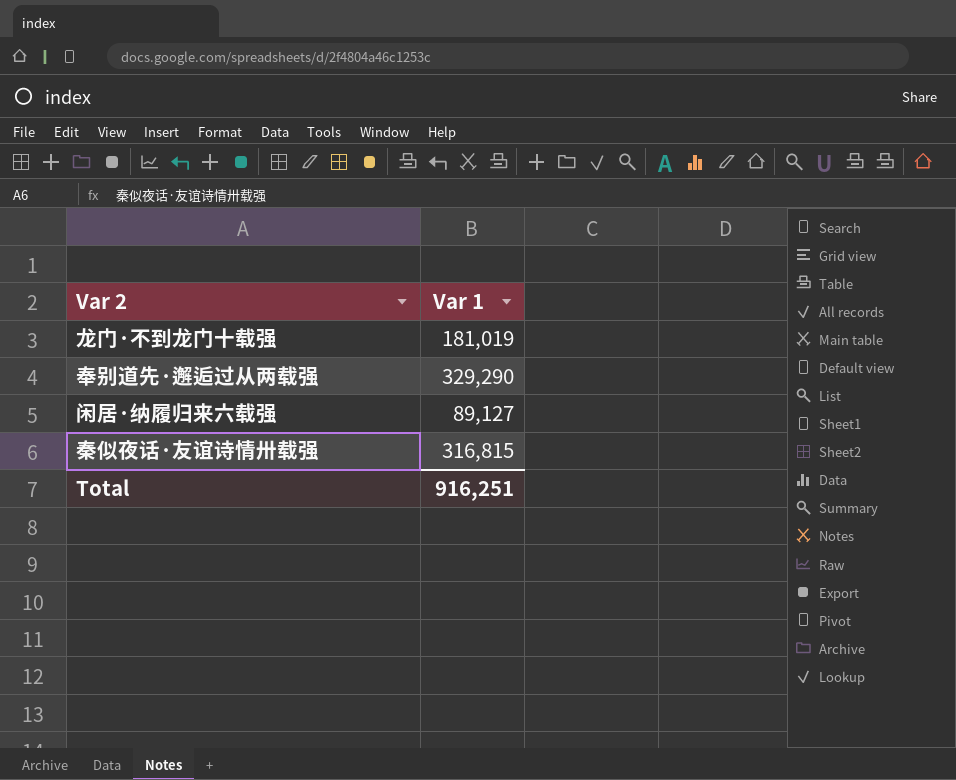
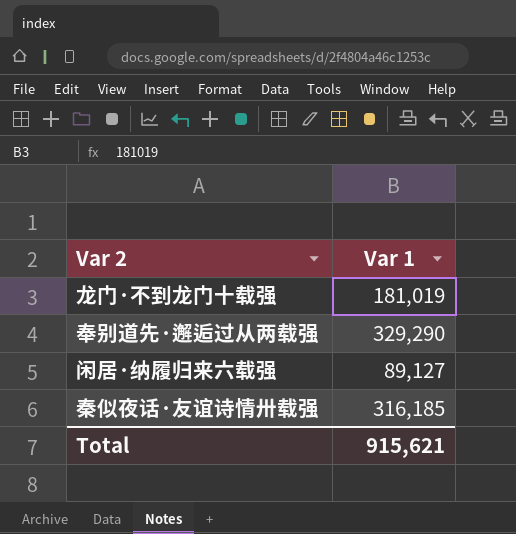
秦似夜话·友谊诗情卅载强 | Var 1: 316,815 -> 316,185
Total | Var 1: 916,251 -> 915,621

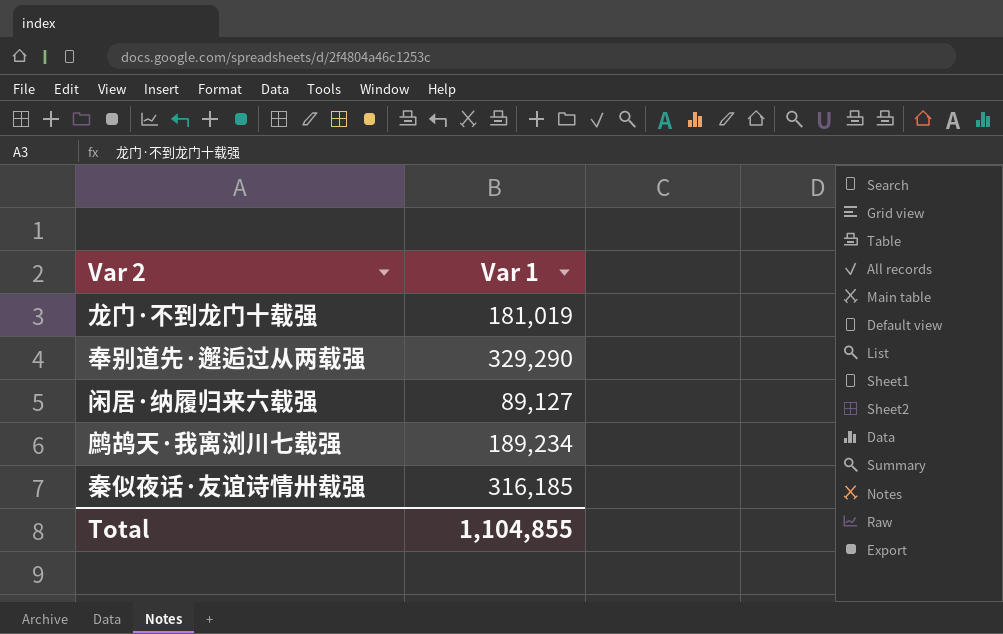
row 鹧鸪天·我离浏川七载强: none -> 189,234
Total | Var 1: 915,621 -> 1,104,855

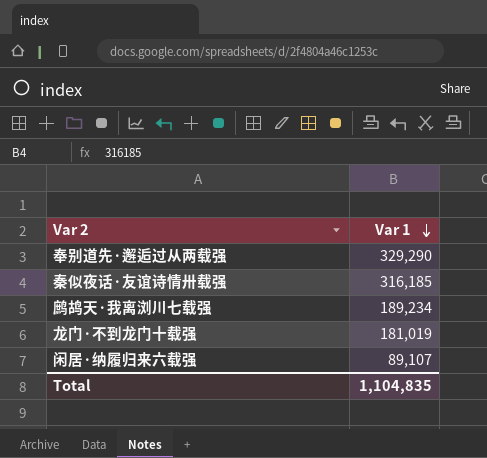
row order: none -> Var 1 descending
闲居·纳履归来六载强 | Var 1: 89,127 -> 89,107
Total | Var 1: 1,104,855 -> 1,104,835

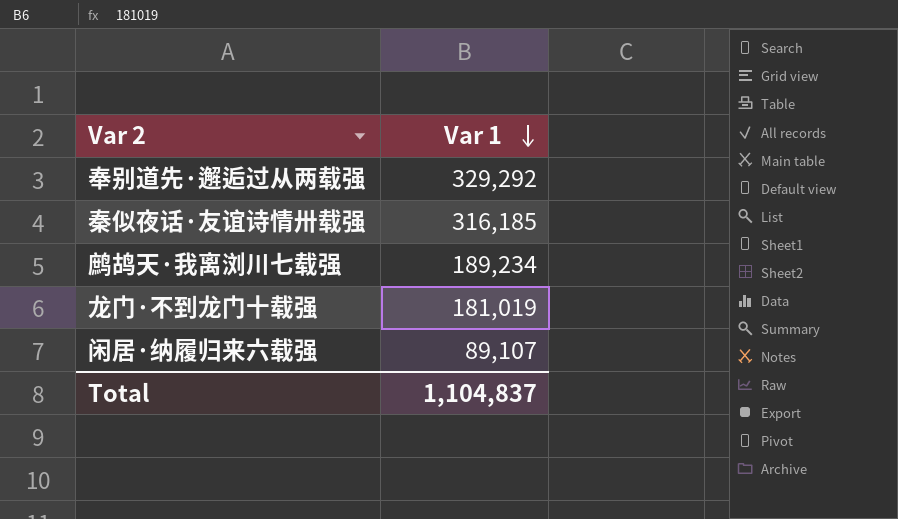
奉别道先·邂逅过从两载强 | Var 1: 329,290 -> 329,292
Total | Var 1: 1,104,835 -> 1,104,837

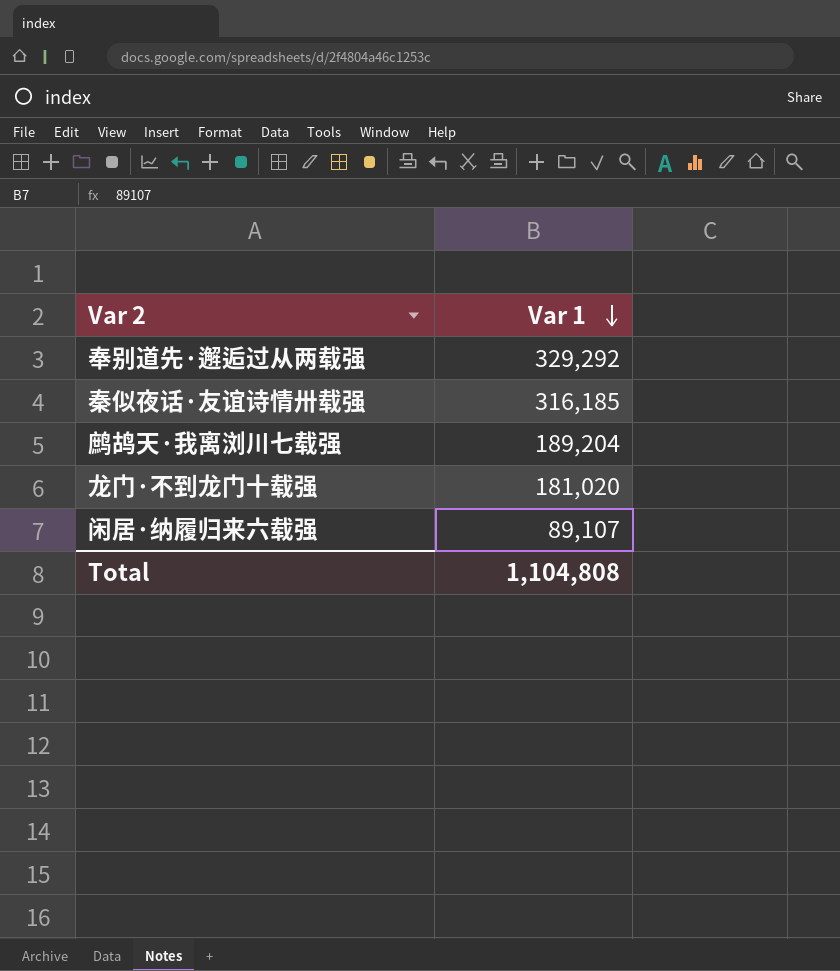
鹧鸪天·我离浏川七载强 | Var 1: 189,234 -> 189,204
龙门·不到龙门十载强 | Var 1: 181,019 -> 181,020
Total | Var 1: 1,104,837 -> 1,104,808

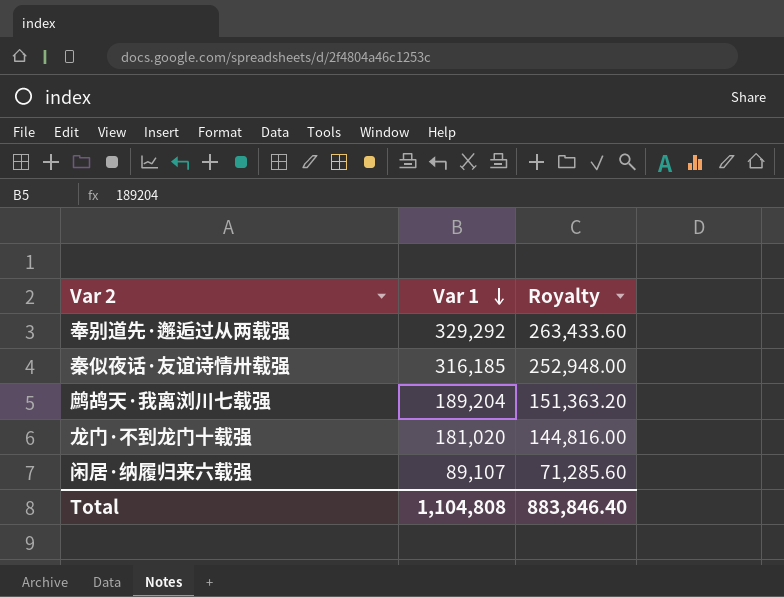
column Royalty | formula: none -> [Var 1] * 0.8

